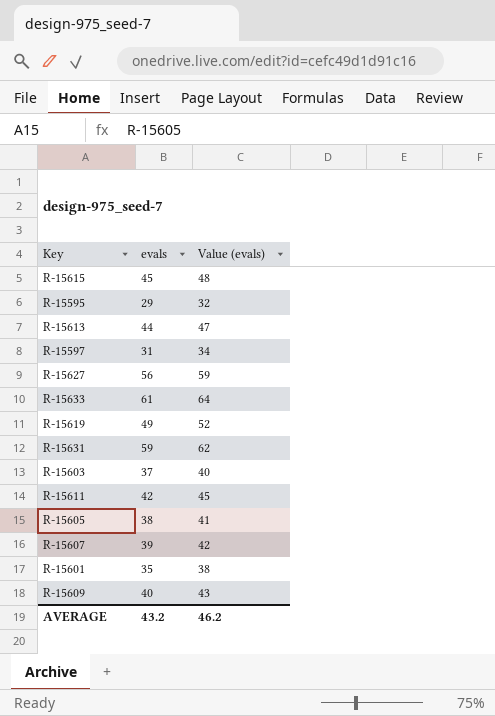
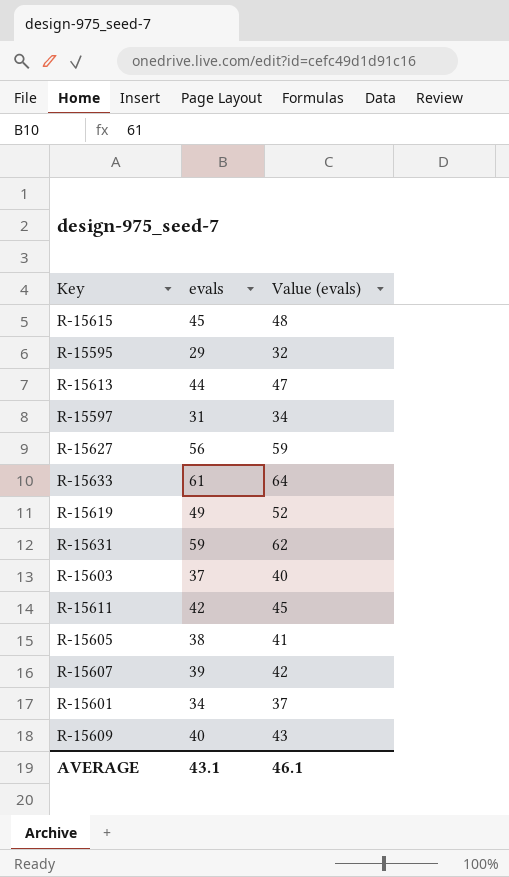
R-15601 | evals: 35 -> 34
R-15601 | Value (evals): 38 -> 37
AVERAGE | evals: 43.2 -> 43.1
AVERAGE | Value (evals): 46.2 -> 46.1

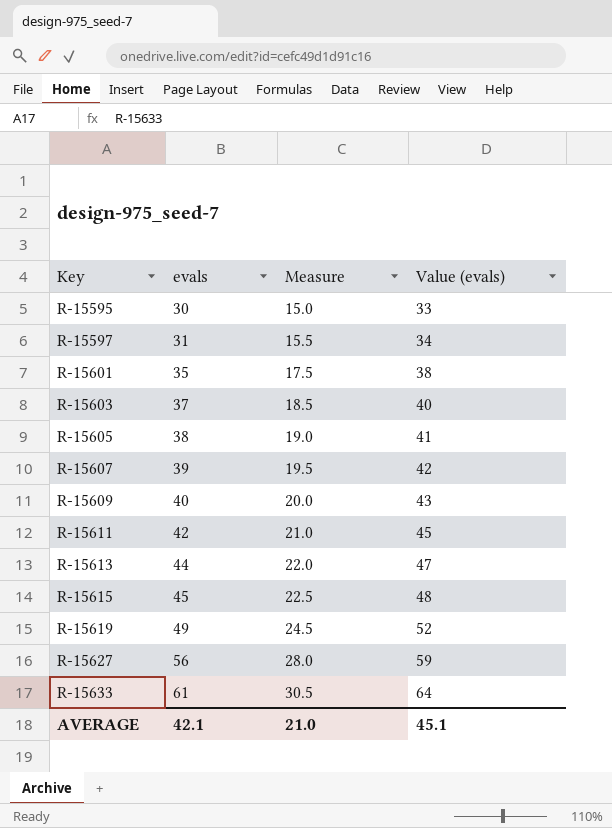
row order: none -> Key ascending
column Measure | formula: none -> [evals] * 0.5
row R-15631: 59 | 62 -> none
R-15595 | evals: 29 -> 30
R-15595 | Value (evals): 32 -> 33
R-15601 | evals: 34 -> 35
R-15601 | Value (evals): 37 -> 38
AVERAGE | evals: 43.1 -> 42.1
AVERAGE | Value (evals): 46.1 -> 45.1

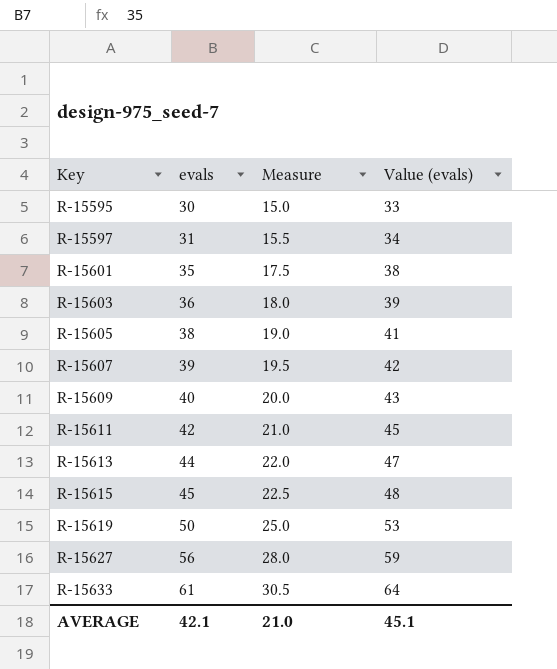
R-15603 | evals: 37 -> 36
R-15603 | Measure: 18.5 -> 18.0
R-15603 | Value (evals): 40 -> 39
R-15619 | evals: 49 -> 50
R-15619 | Measure: 24.5 -> 25.0
R-15619 | Value (evals): 52 -> 53

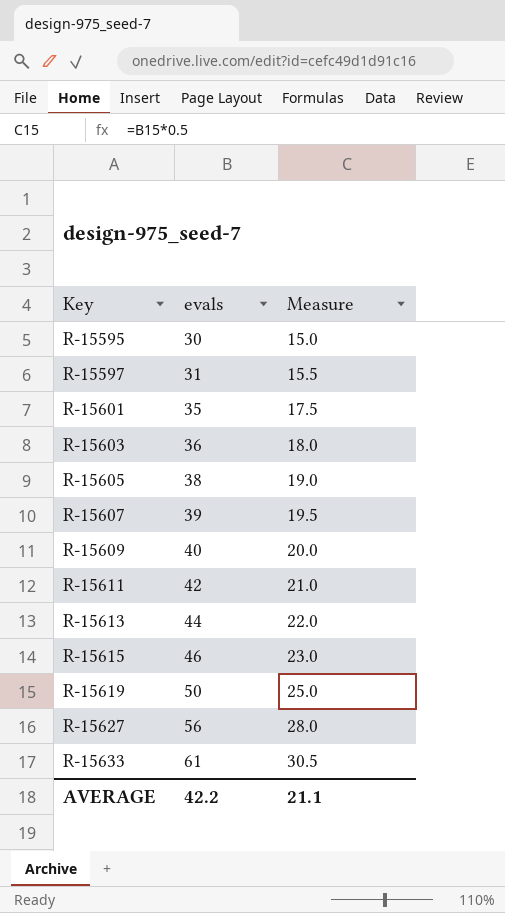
column Value (evals) | formula: [evals] + 3 -> none
R-15615 | evals: 45 -> 46
R-15615 | Measure: 22.5 -> 23.0
AVERAGE | evals: 42.1 -> 42.2
AVERAGE | Measure: 21.0 -> 21.1

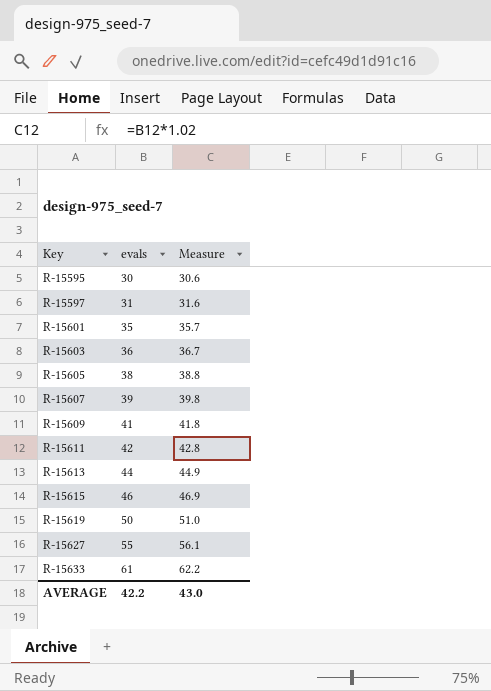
column Measure | formula: [evals] * 0.5 -> [evals] * 1.02
R-15609 | evals: 40 -> 41
R-15627 | evals: 56 -> 55
AVERAGE | Measure: 21.1 -> 43.0

